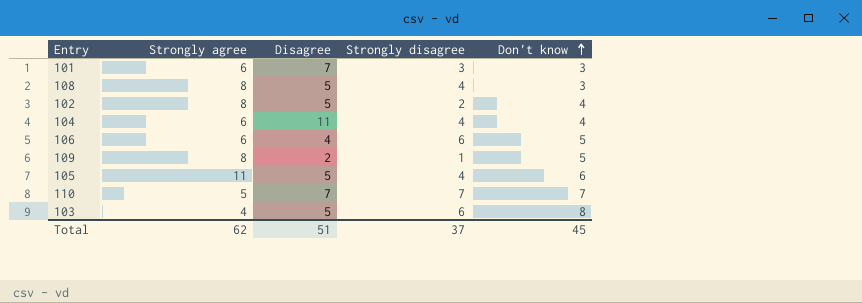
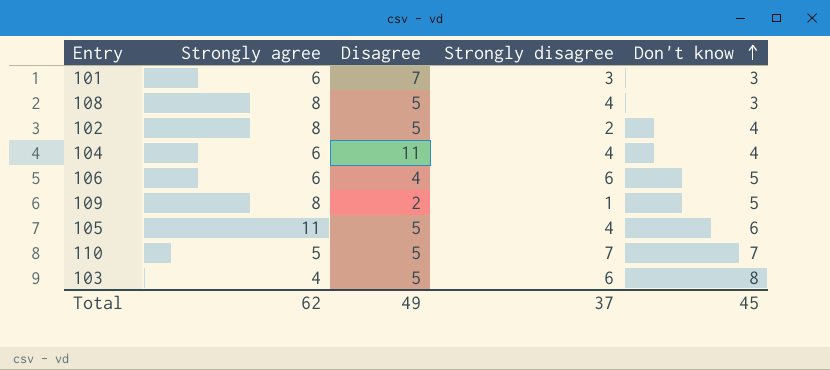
110 | Disagree: 7 -> 5
Total | Disagree: 51 -> 49

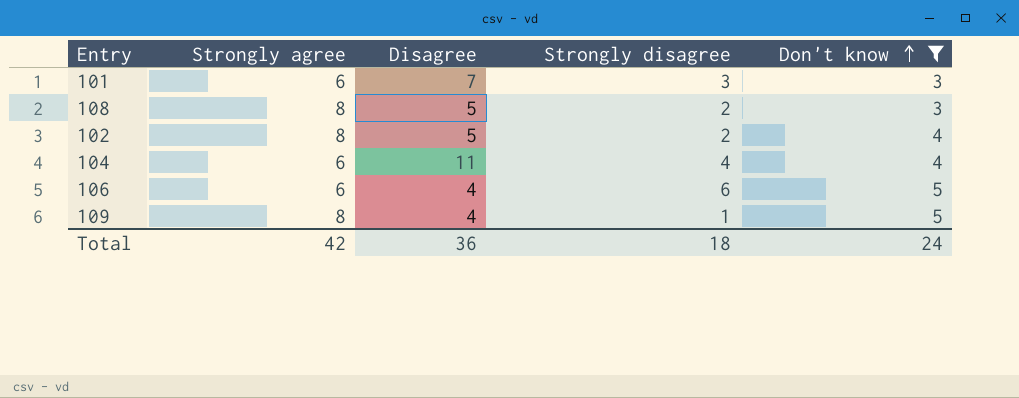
filter: none -> Don't know <= 5
108 | Strongly disagree: 4 -> 2
109 | Disagree: 2 -> 4
Total | Strongly agree: 62 -> 42
Total | Disagree: 49 -> 36
Total | Strongly disagree: 37 -> 18
Total | Don't know: 45 -> 24

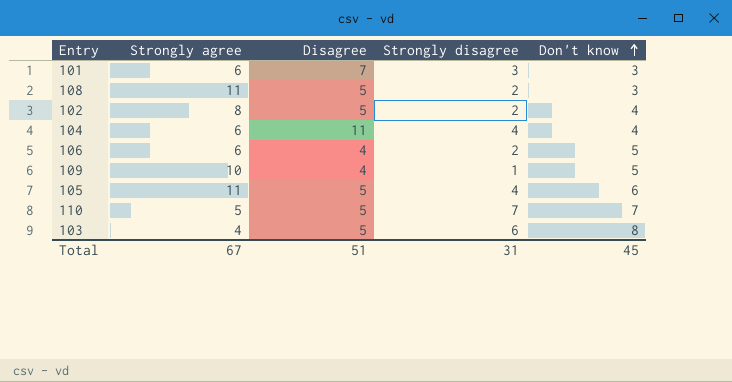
filter: Don't know <= 5 -> none
108 | Strongly agree: 8 -> 11
106 | Strongly disagree: 6 -> 2
109 | Strongly agree: 8 -> 10
Total | Strongly agree: 42 -> 67
Total | Disagree: 36 -> 51
Total | Strongly disagree: 18 -> 31
Total | Don't know: 24 -> 45

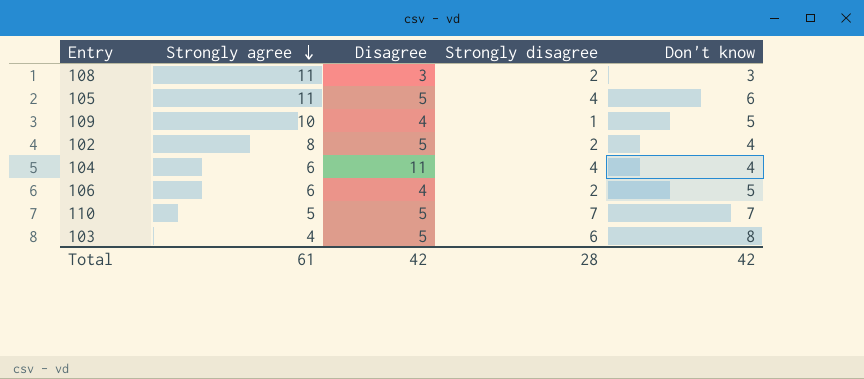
row order: Don't know ascending -> Strongly agree descending
row 101: 6 | 7 | 3 | 3 -> none
108 | Disagree: 5 -> 3
Total | Strongly agree: 67 -> 61
Total | Disagree: 51 -> 42
Total | Strongly disagree: 31 -> 28
Total | Don't know: 45 -> 42

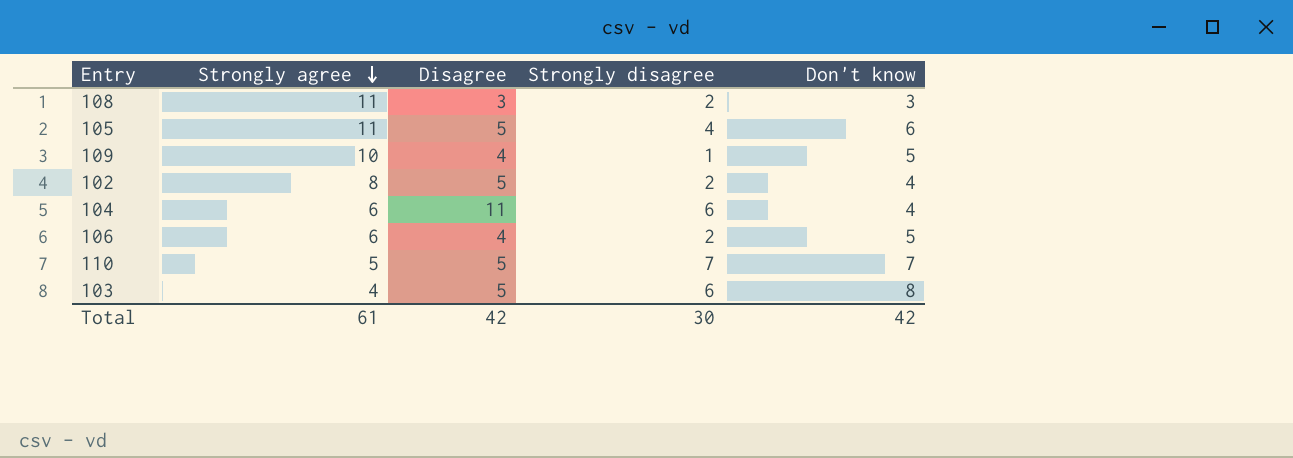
104 | Strongly disagree: 4 -> 6
Total | Strongly disagree: 28 -> 30

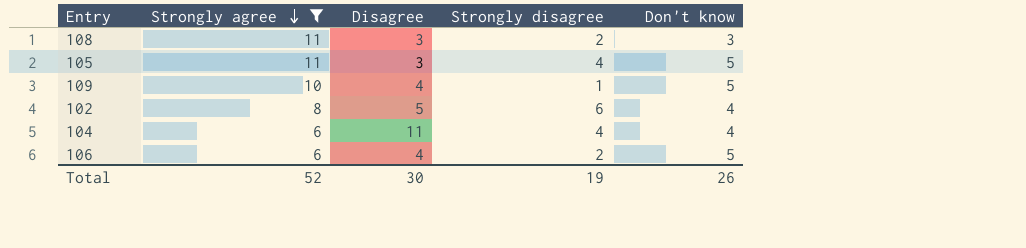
filter: none -> Strongly agree >= 6
105 | Disagree: 5 -> 3
105 | Don't know: 6 -> 5
102 | Strongly disagree: 2 -> 6
104 | Strongly disagree: 6 -> 4
Total | Strongly agree: 61 -> 52
Total | Disagree: 42 -> 30
Total | Strongly disagree: 30 -> 19
Total | Don't know: 42 -> 26

